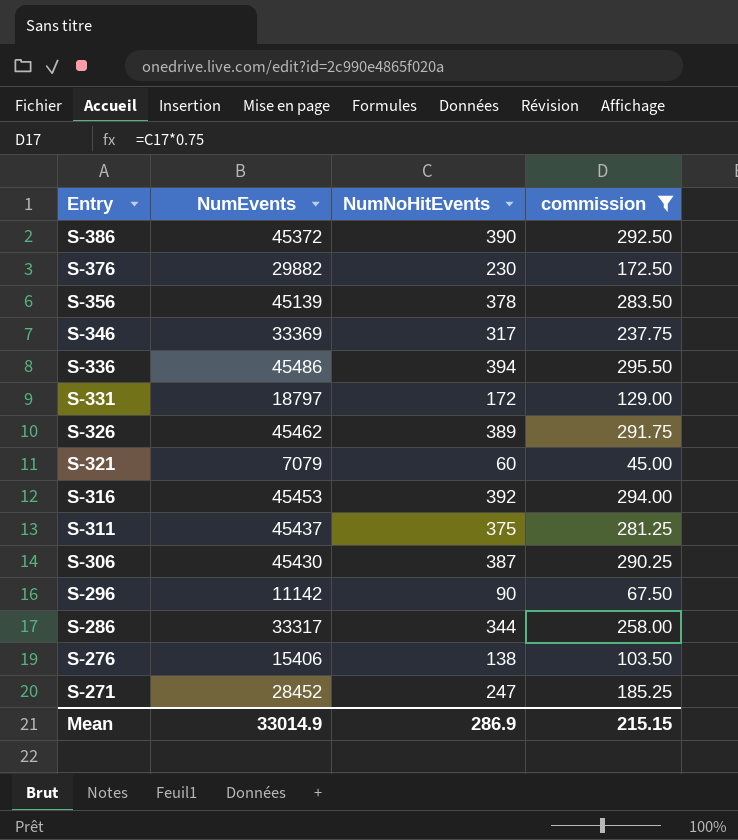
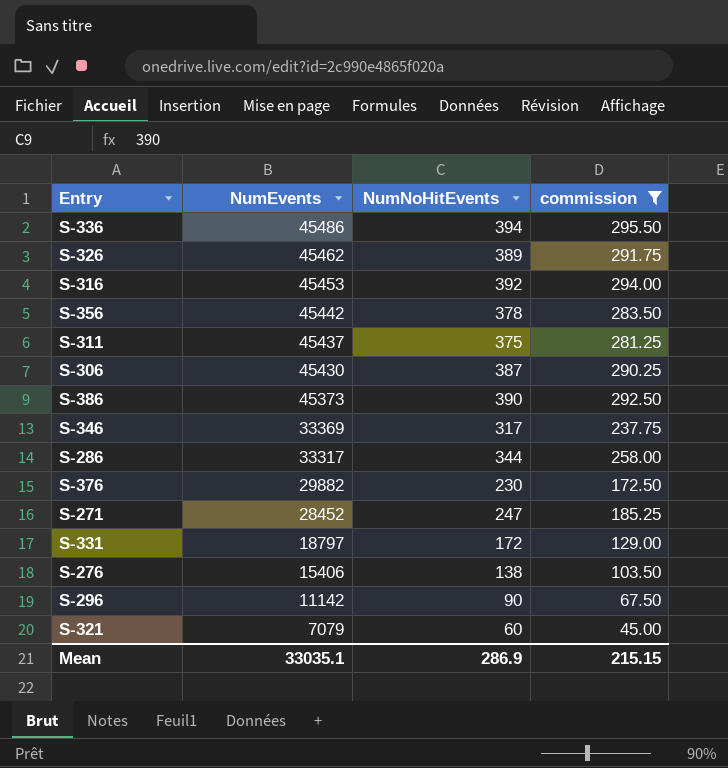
row order: Entry descending -> NumEvents descending
S-356 | NumEvents: 45139 -> 45442
S-386 | NumEvents: 45372 -> 45373
Mean | NumEvents: 33014.9 -> 33035.1

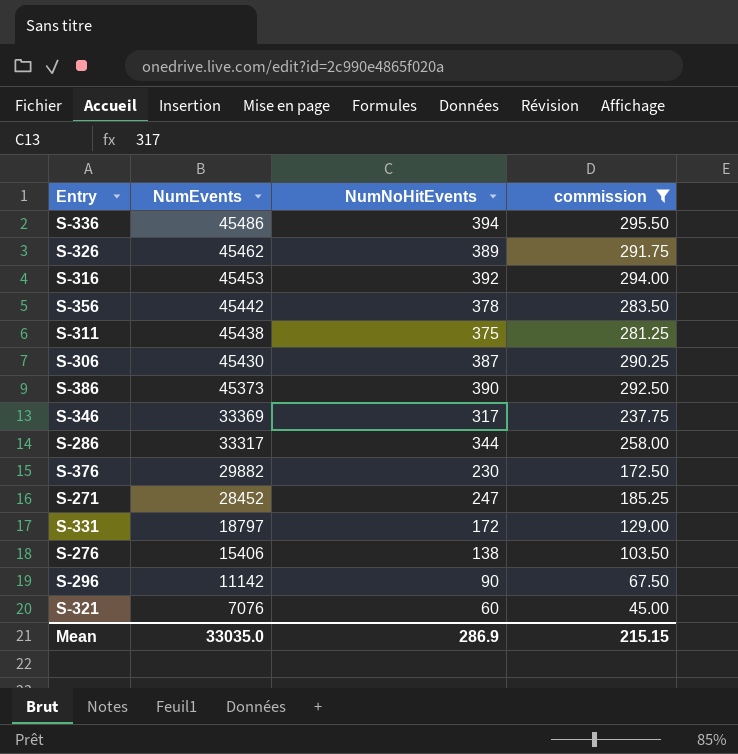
S-311 | NumEvents: 45437 -> 45438
S-321 | NumEvents: 7079 -> 7076
Mean | NumEvents: 33035.1 -> 33035.0

